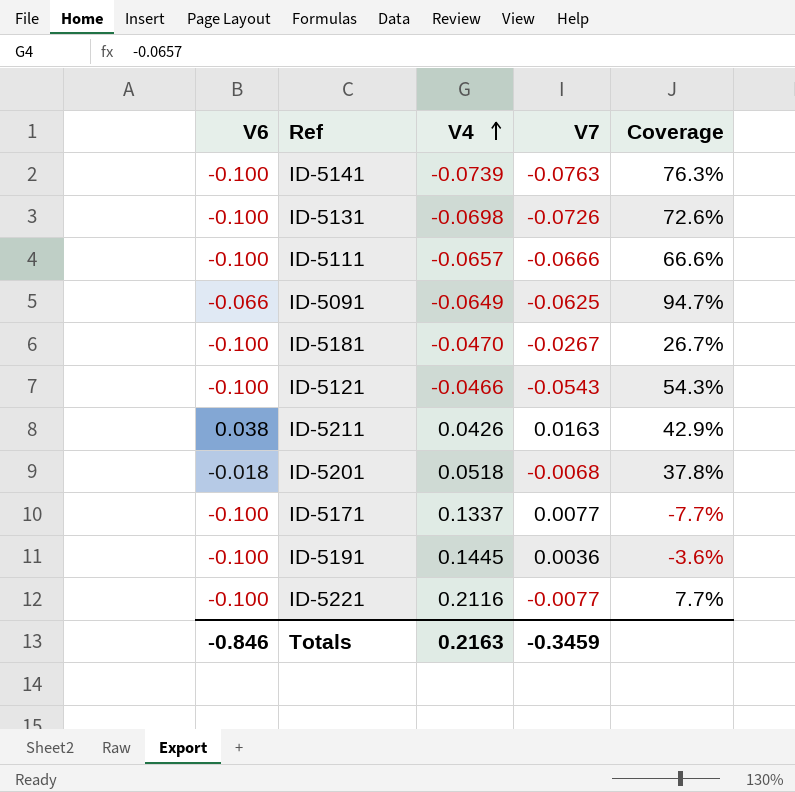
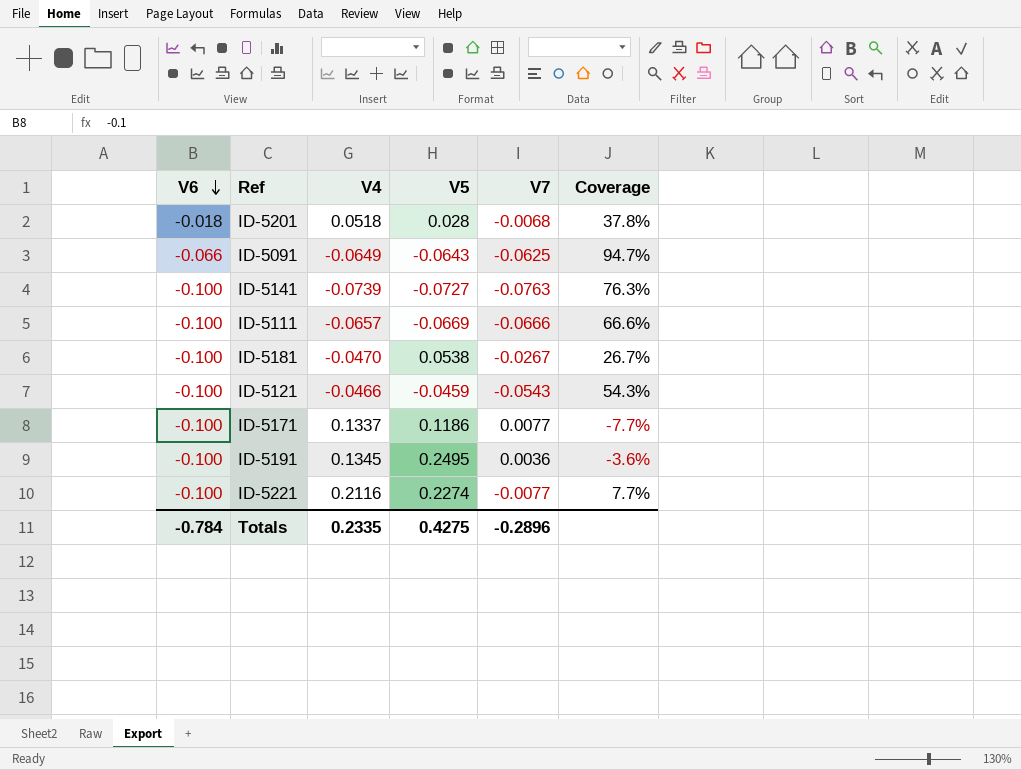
row order: V4 ascending -> V6 descending
column V5 | position: none -> 4
row ID-5131: -0.100 | -0.0698 | -0.0726 | 72.6% -> none
row ID-5211: 0.038 | 0.0426 | 0.0163 | 42.9% -> none
ID-5191 | V4: 0.1445 -> 0.1345
Totals | V6: -0.846 -> -0.784
Totals | V4: 0.2163 -> 0.2335
Totals | V7: -0.3459 -> -0.2896

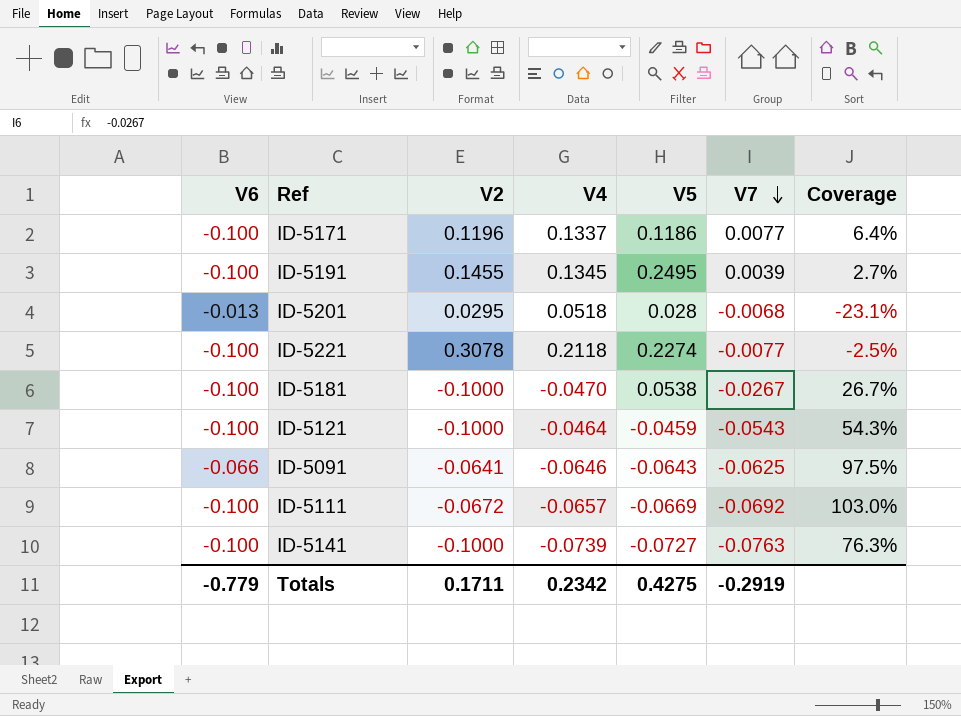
row order: V6 descending -> V7 descending
column V2 | position: none -> 3
column Coverage | formula: [V7] / [V6] -> [V7] / [V2]
ID-5191 | V7: 0.0036 -> 0.0039
ID-5201 | V6: -0.018 -> -0.013
ID-5221 | V4: 0.2116 -> 0.2118
ID-5121 | V4: -0.0466 -> -0.0464
ID-5091 | V4: -0.0649 -> -0.0646
ID-5111 | V7: -0.0666 -> -0.0692
Totals | V6: -0.784 -> -0.779
Totals | V4: 0.2335 -> 0.2342
Totals | V7: -0.2896 -> -0.2919

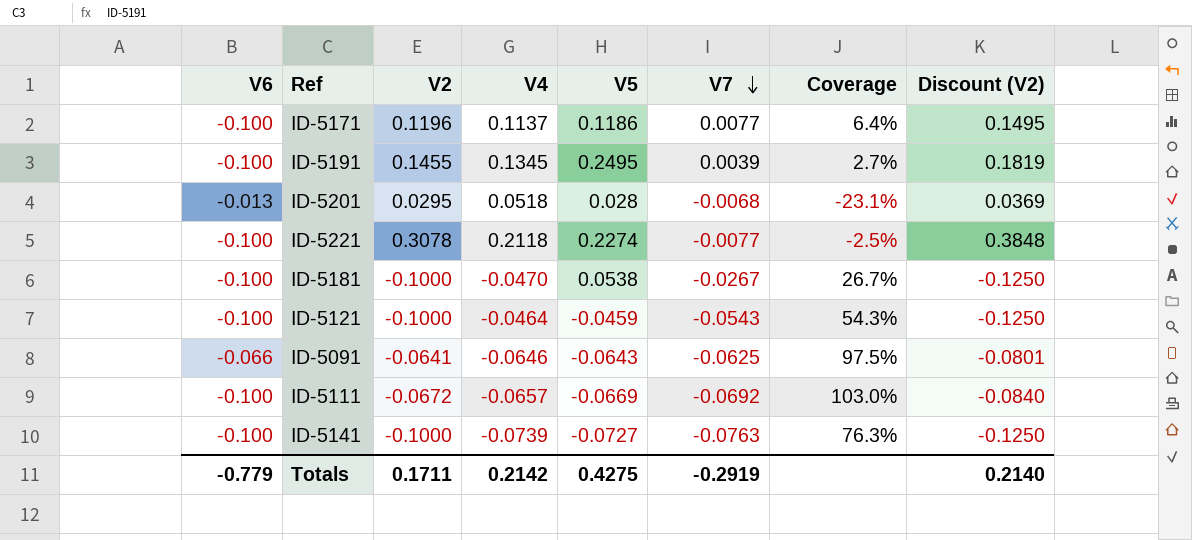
column Discount (V2) | formula: none -> [V2] * 1.25
ID-5171 | V4: 0.1337 -> 0.1137
Totals | V4: 0.2342 -> 0.2142

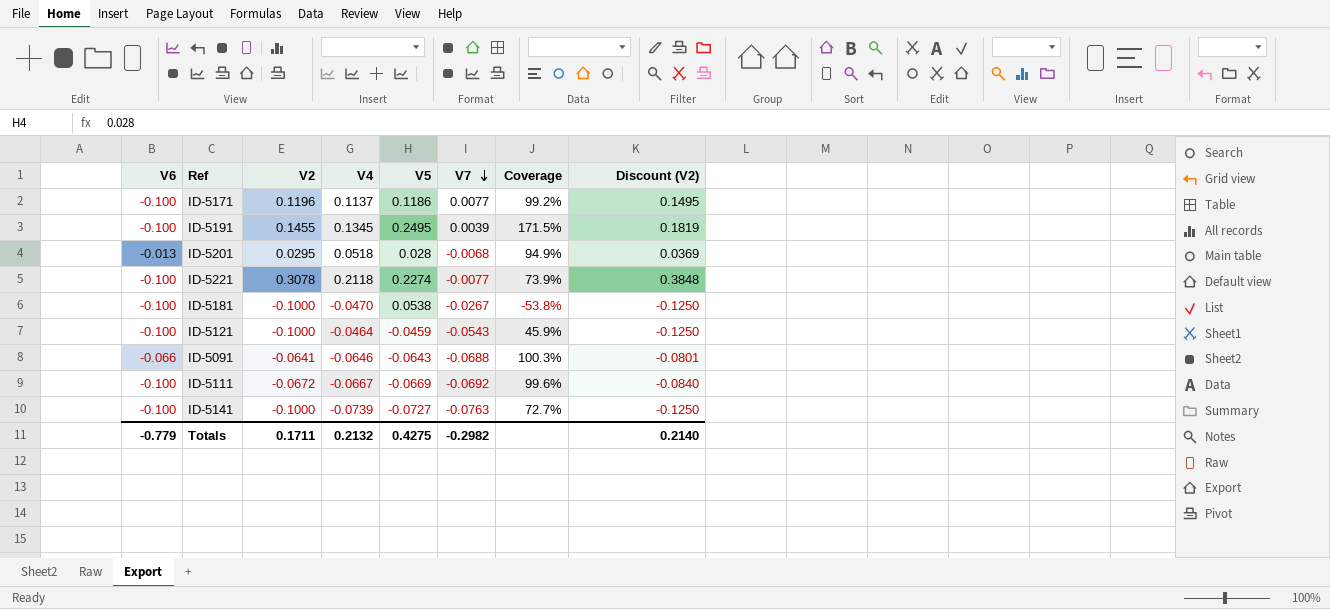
column Coverage | formula: [V7] / [V2] -> [V5] / [V2]
ID-5091 | V7: -0.0625 -> -0.0688
ID-5111 | V4: -0.0657 -> -0.0667
Totals | V4: 0.2142 -> 0.2132
Totals | V7: -0.2919 -> -0.2982

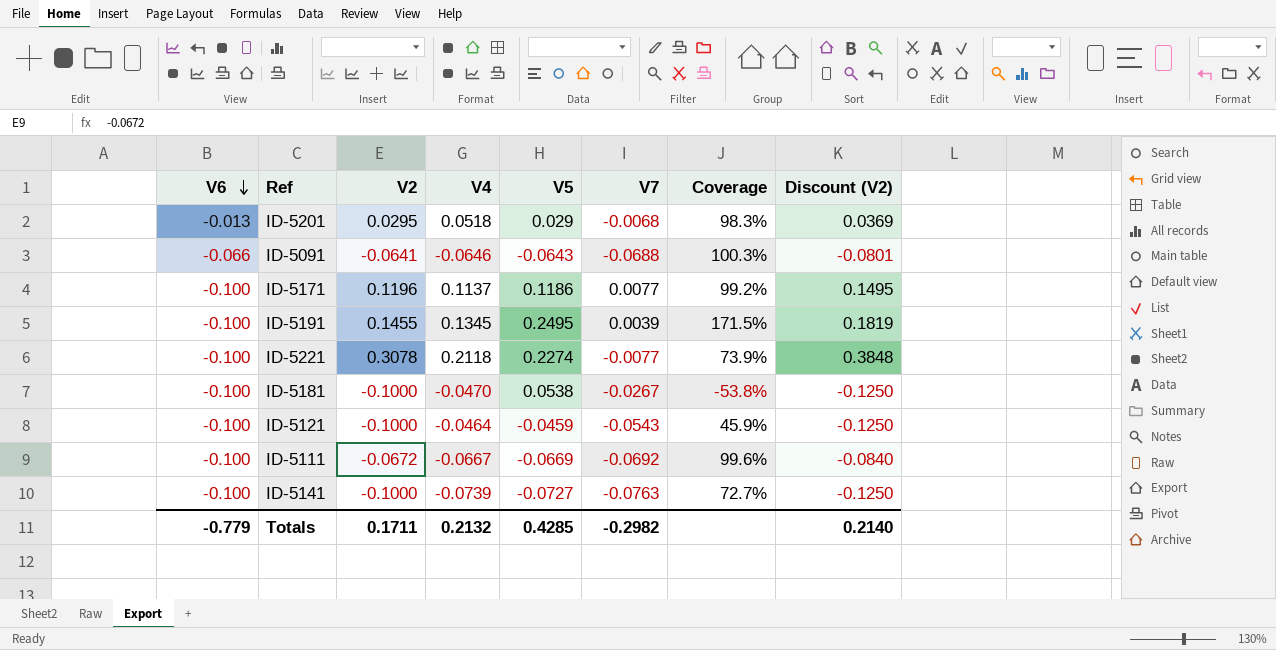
row order: V7 descending -> V6 descending
ID-5201 | V5: 0.028 -> 0.029
ID-5201 | Coverage: 94.9% -> 98.3%
Totals | V5: 0.4275 -> 0.4285

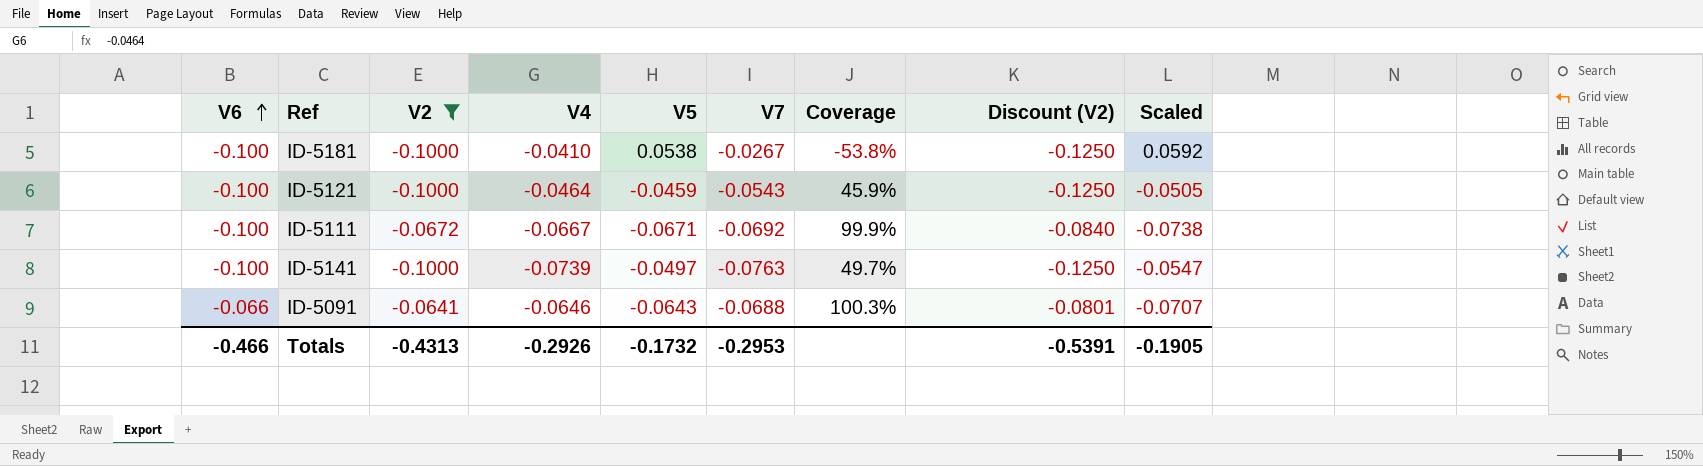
filter: none -> V2 <= -0.0641
row order: V6 descending -> V6 ascending
column Scaled | formula: none -> [V5] * 1.1
ID-5181 | V4: -0.0470 -> -0.0410
ID-5111 | V5: -0.0669 -> -0.0671
ID-5111 | Coverage: 99.6% -> 99.9%
ID-5141 | V5: -0.0727 -> -0.0497
ID-5141 | Coverage: 72.7% -> 49.7%
Totals | V6: -0.779 -> -0.466
Totals | V2: 0.1711 -> -0.4313
Totals | V4: 0.2132 -> -0.2926
Totals | V5: 0.4285 -> -0.1732
Totals | V7: -0.2982 -> -0.2953
Totals | Discount (V2): 0.2140 -> -0.5391

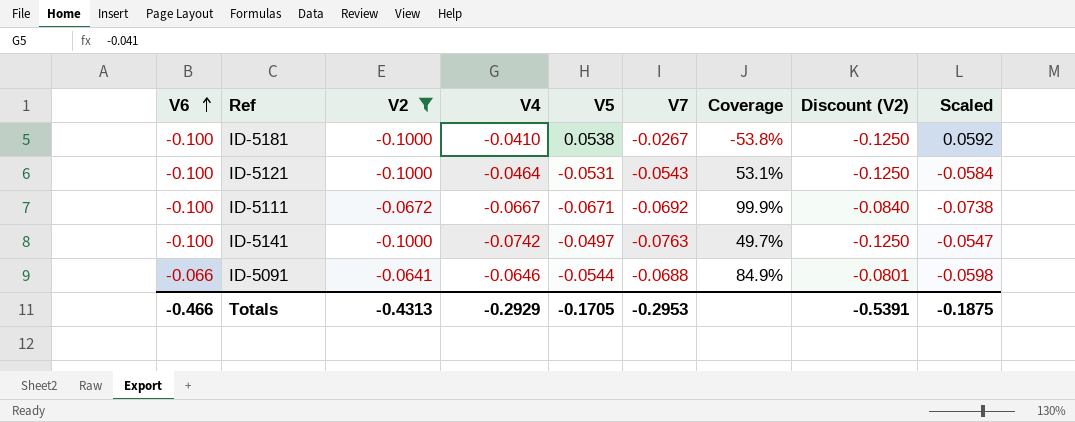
ID-5121 | V5: -0.0459 -> -0.0531
ID-5121 | Coverage: 45.9% -> 53.1%
ID-5121 | Scaled: -0.0505 -> -0.0584
ID-5141 | V4: -0.0739 -> -0.0742
ID-5091 | V5: -0.0643 -> -0.0544
ID-5091 | Coverage: 100.3% -> 84.9%
ID-5091 | Scaled: -0.0707 -> -0.0598
Totals | V4: -0.2926 -> -0.2929
Totals | V5: -0.1732 -> -0.1705
Totals | Scaled: -0.1905 -> -0.1875

